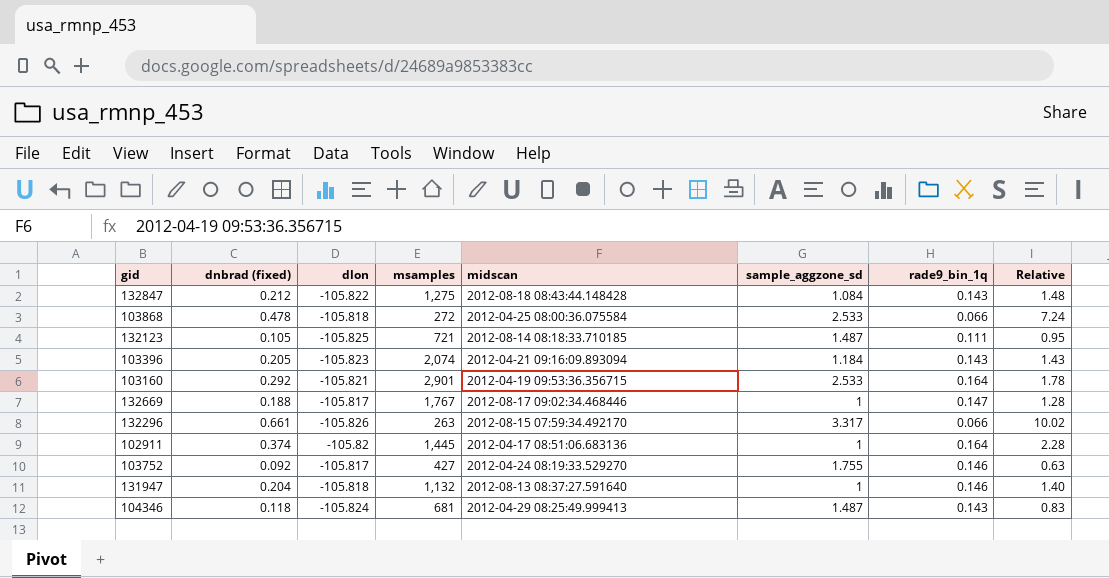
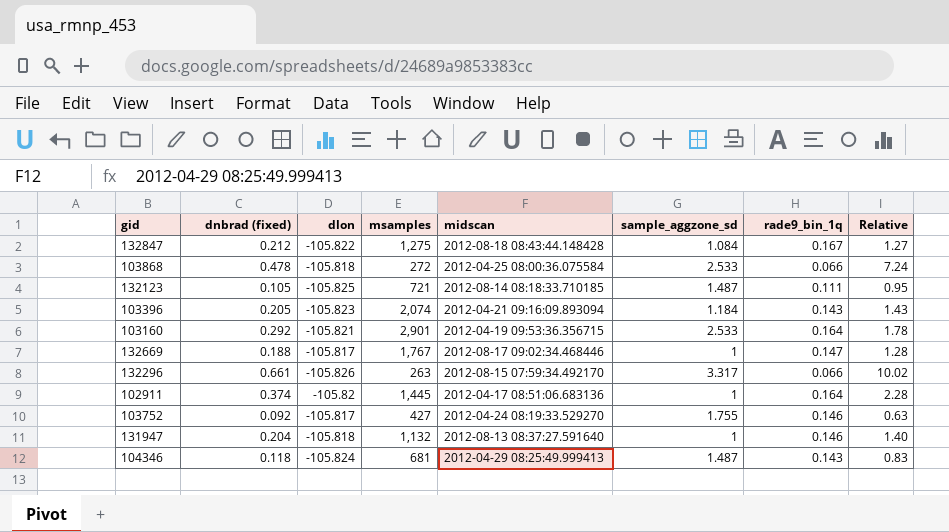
132847 | rade9_bin_1q: 0.143 -> 0.167
132847 | Relative: 1.48 -> 1.27

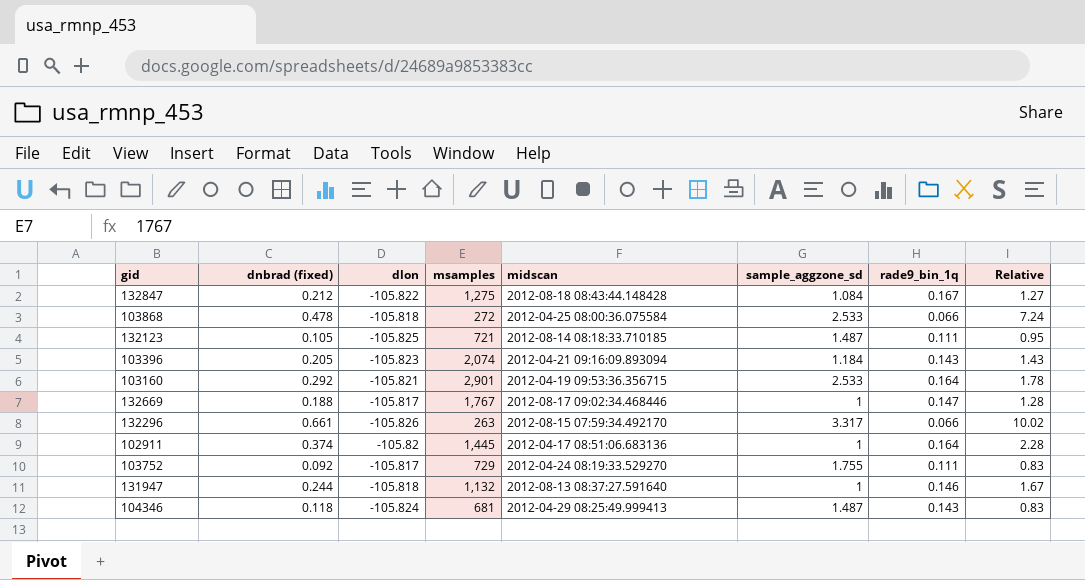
103752 | msamples: 427 -> 729
103752 | rade9_bin_1q: 0.146 -> 0.111
103752 | Relative: 0.63 -> 0.83
131947 | dnbrad (fixed): 0.204 -> 0.244
131947 | Relative: 1.40 -> 1.67

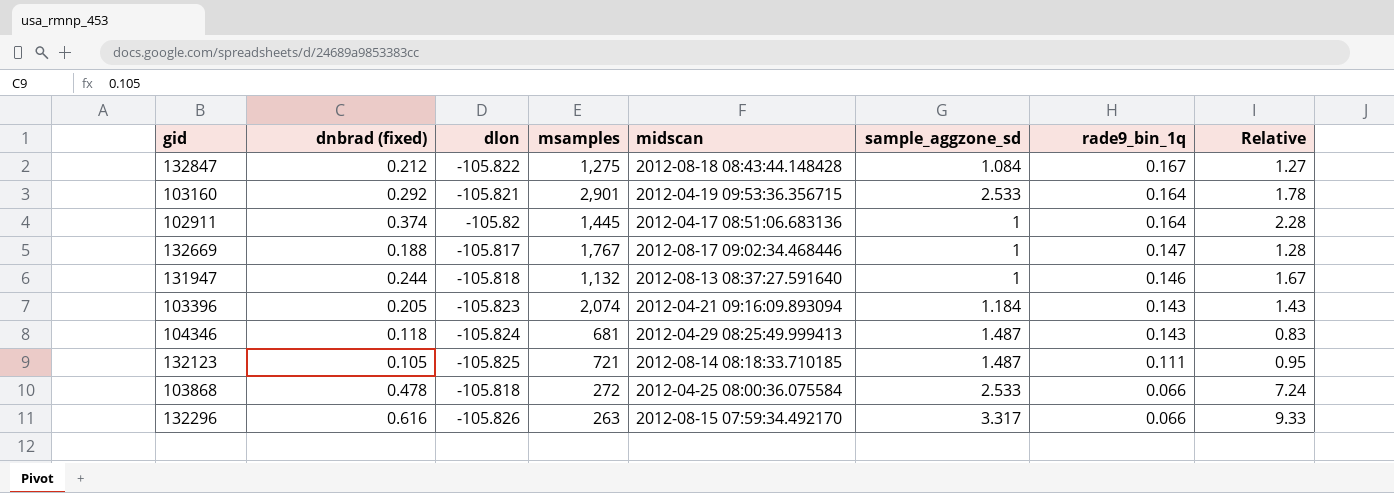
row order: none -> rade9_bin_1q descending
row 103752: 0.092 | -105.817 | 729 | 2012-04-24 08:19:33.529270 | 1.755 | 0.111 | 0.83 -> none
132296 | dnbrad (fixed): 0.661 -> 0.616
132296 | Relative: 10.02 -> 9.33

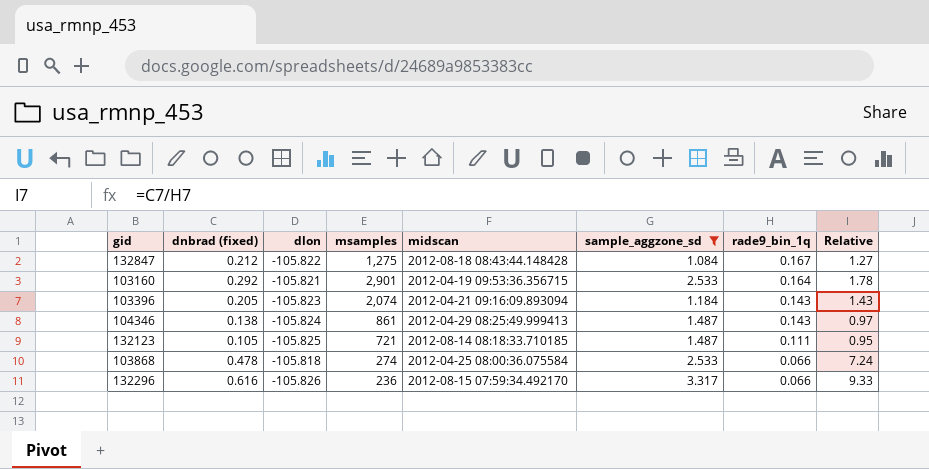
filter: none -> sample_aggzone_sd != 1
104346 | dnbrad (fixed): 0.118 -> 0.138
104346 | msamples: 681 -> 861
104346 | Relative: 0.83 -> 0.97
103868 | msamples: 272 -> 274
132296 | msamples: 263 -> 236

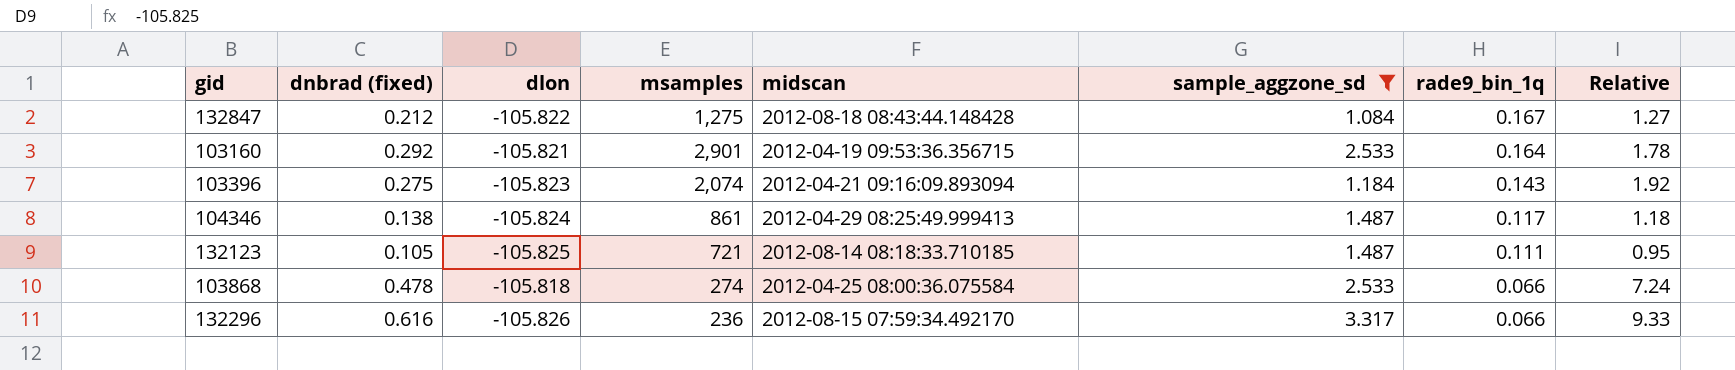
103396 | dnbrad (fixed): 0.205 -> 0.275
103396 | Relative: 1.43 -> 1.92
104346 | rade9_bin_1q: 0.143 -> 0.117
104346 | Relative: 0.97 -> 1.18

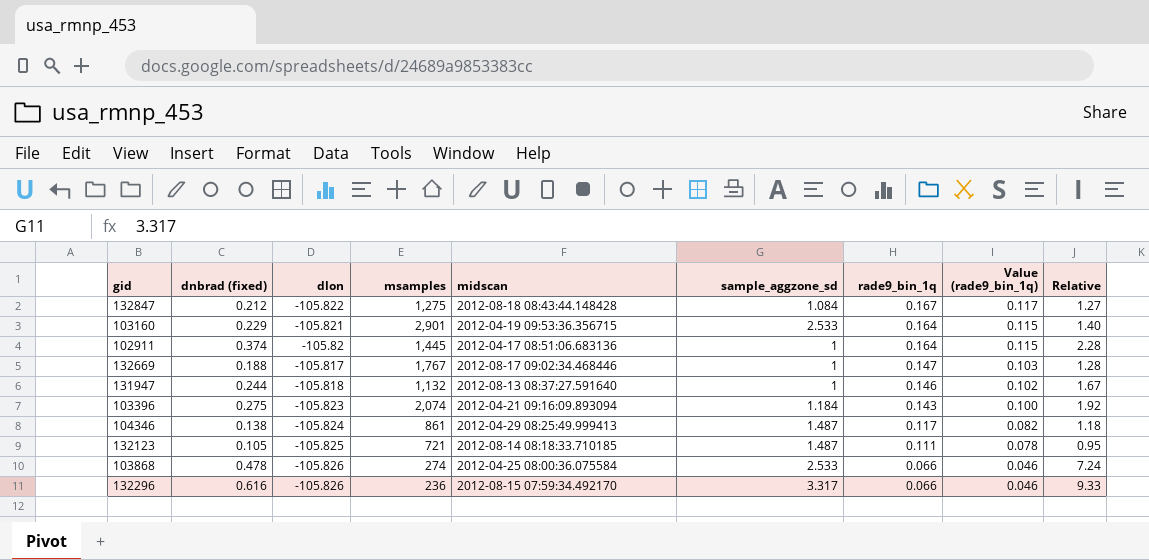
filter: sample_aggzone_sd != 1 -> none
column Value (rade9_bin_1q) | formula: none -> [rade9_bin_1q] * 0.7
103160 | dnbrad (fixed): 0.292 -> 0.229
103160 | Relative: 1.78 -> 1.40
103868 | dlon: -105.818 -> -105.826

